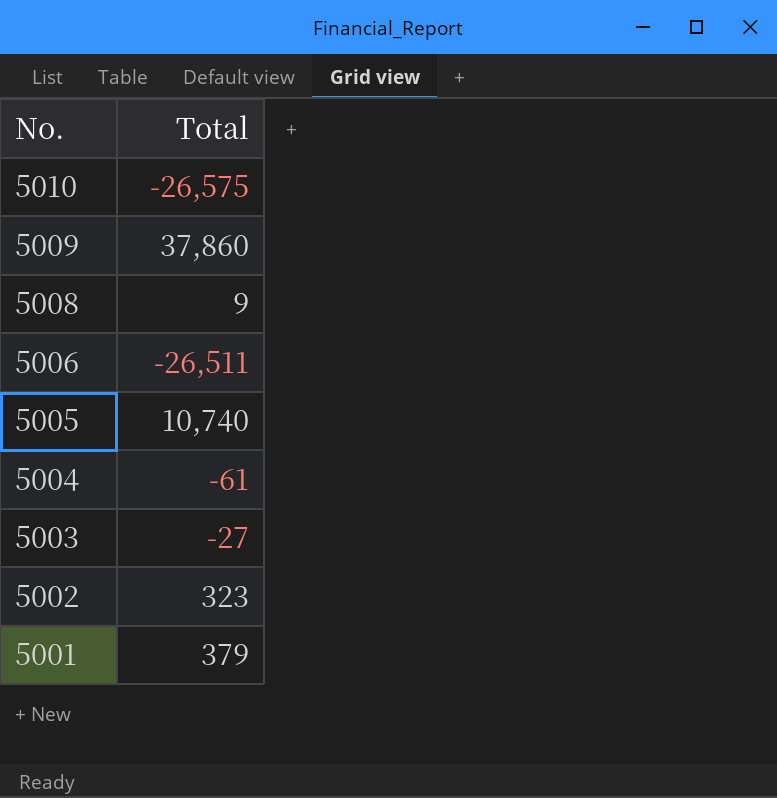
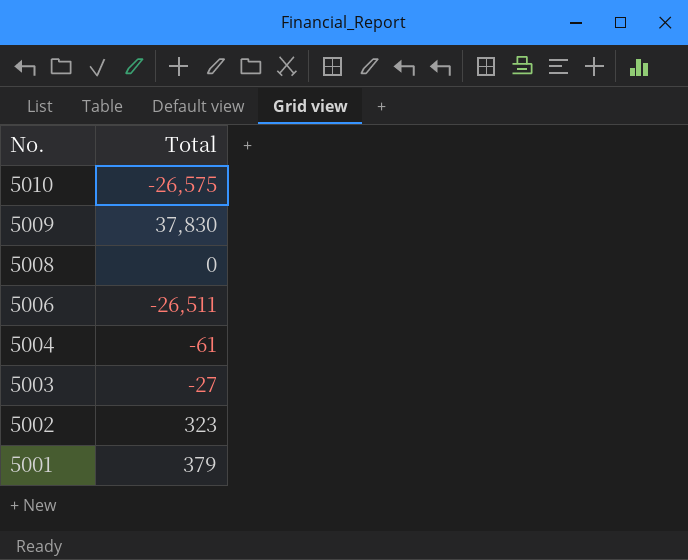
row 5005: 10,740 -> none
5009 | Total: 37,860 -> 37,830
5008 | Total: 9 -> 0

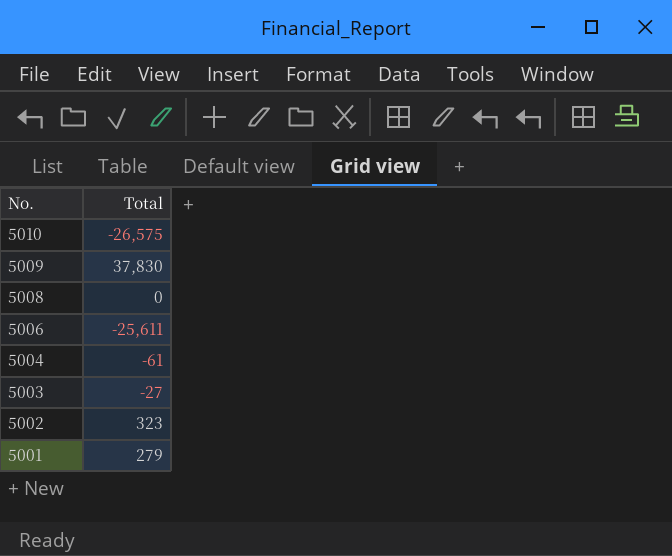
5006 | Total: -26,511 -> -25,611
5001 | Total: 379 -> 279

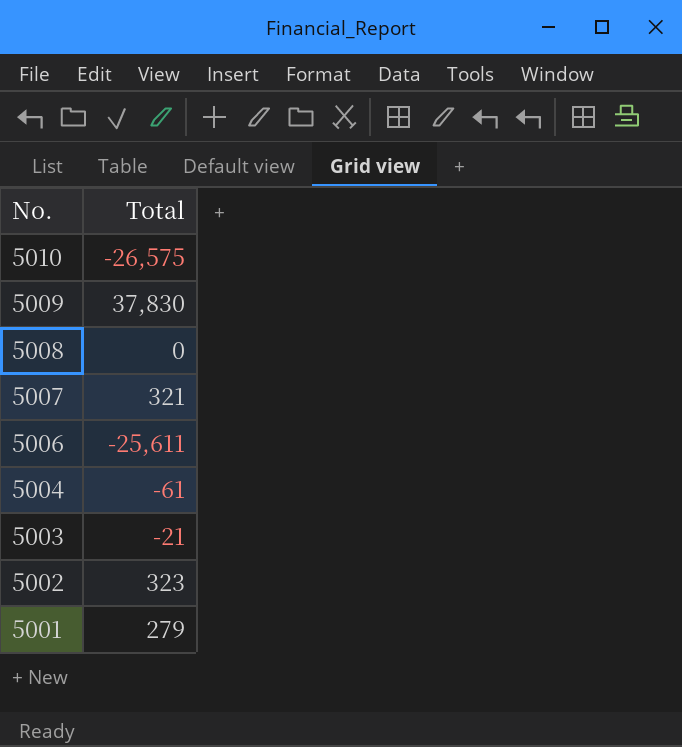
row 5007: none -> 321
5003 | Total: -27 -> -21

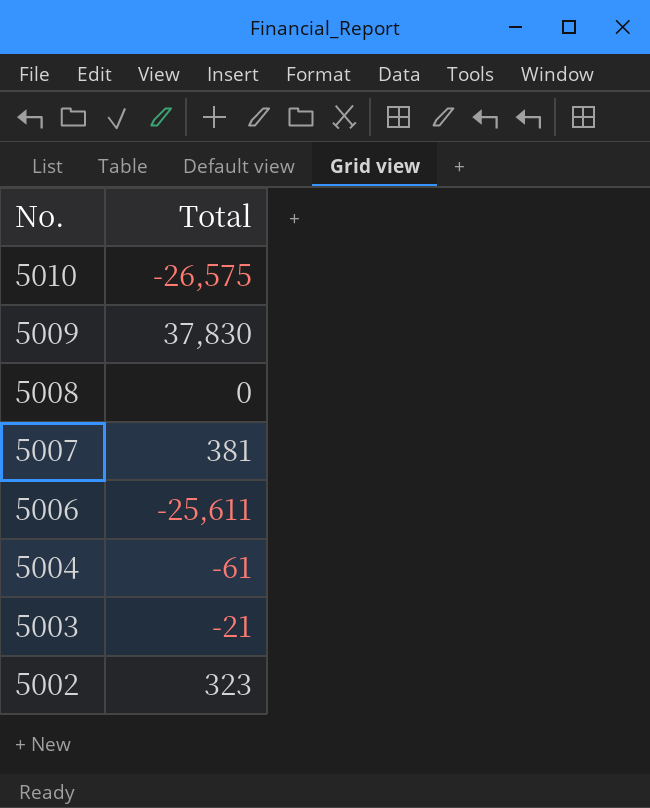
row 5001: 279 -> none
5007 | Total: 321 -> 381

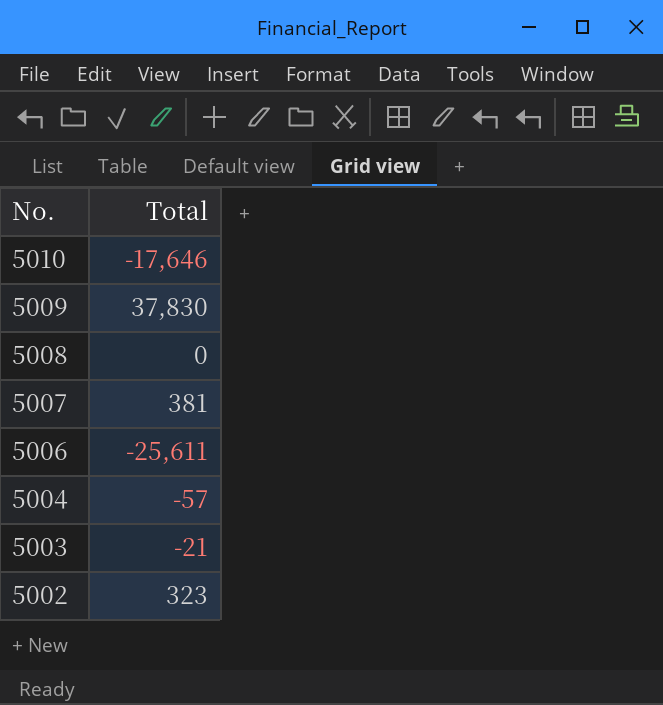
5010 | Total: -26,575 -> -17,646
5004 | Total: -61 -> -57

